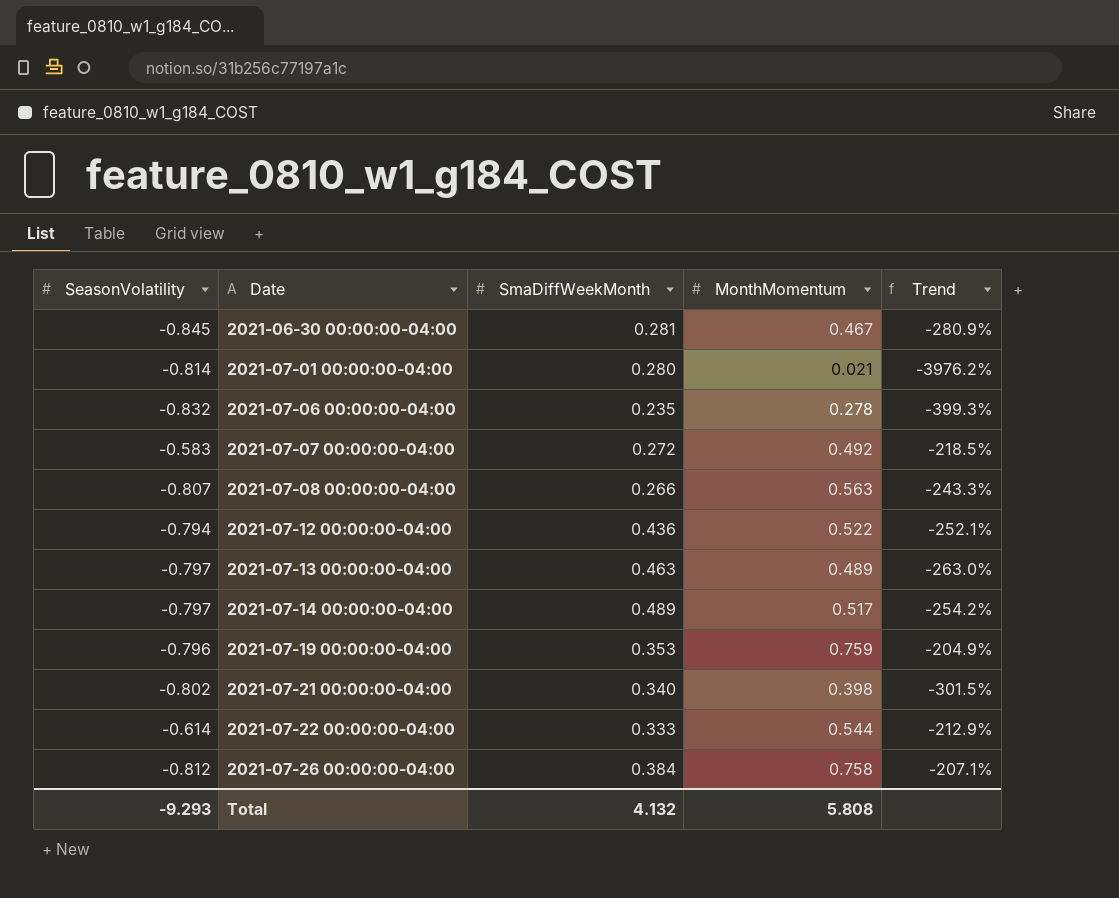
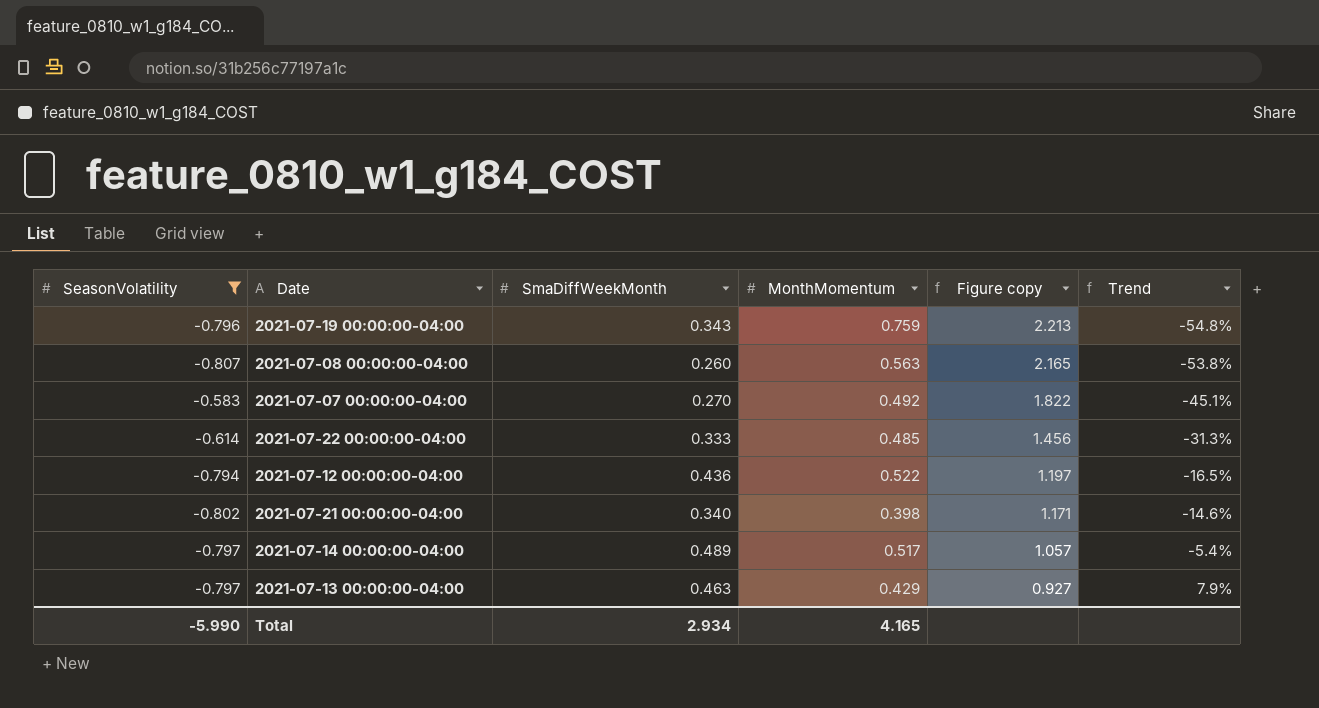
filter: none -> SeasonVolatility >= -0.807
row order: Date ascending -> Figure copy descending
column Figure copy | formula: none -> [MonthMomentum] / [SmaDiffWeekMonth]
column Trend | formula: ([SeasonVolatility] - [MonthMomentum]) / [MonthMomentum] -> ([SmaDiffWeekMonth] - [MonthMomentum]) / [MonthMomentum]
2021-07-19 00:00:00-04:00 | SmaDiffWeekMonth: 0.353 -> 0.343
2021-07-08 00:00:00-04:00 | SmaDiffWeekMonth: 0.266 -> 0.260
2021-07-07 00:00:00-04:00 | SmaDiffWeekMonth: 0.272 -> 0.270
2021-07-22 00:00:00-04:00 | MonthMomentum: 0.544 -> 0.485
2021-07-13 00:00:00-04:00 | MonthMomentum: 0.489 -> 0.429
Total | SeasonVolatility: -9.293 -> -5.990
Total | SmaDiffWeekMonth: 4.132 -> 2.934
Total | MonthMomentum: 5.808 -> 4.165

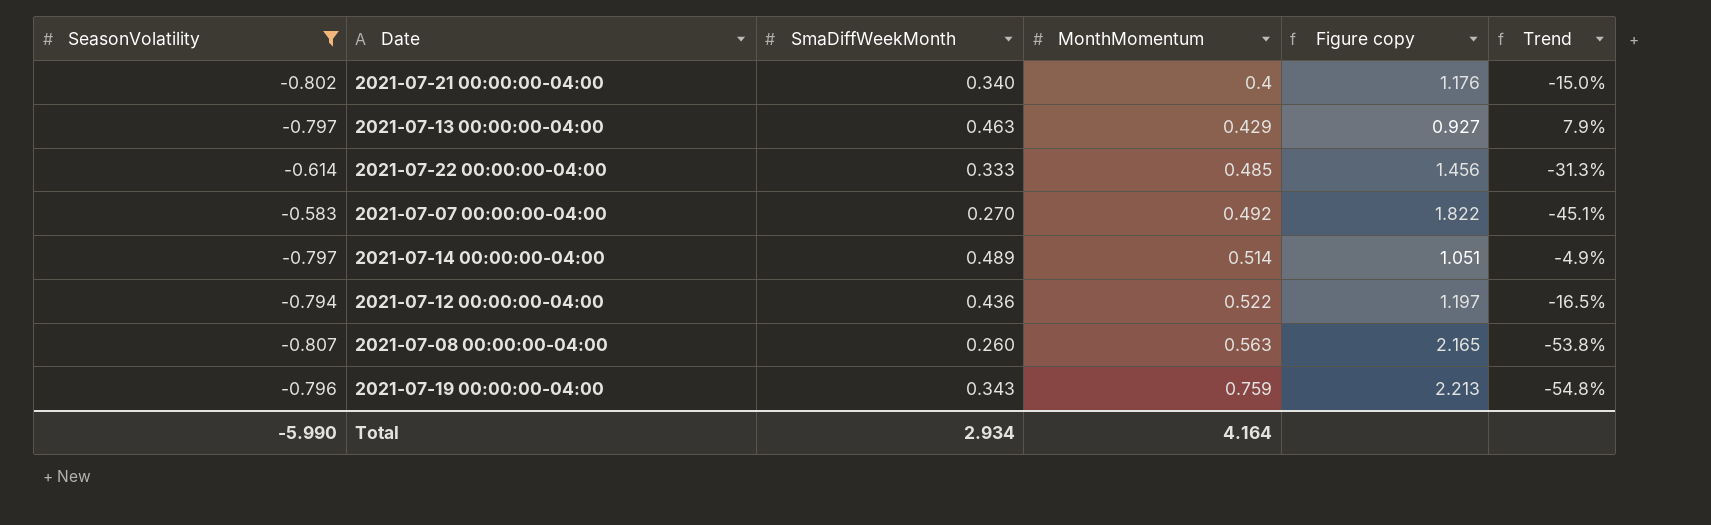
row order: Figure copy descending -> MonthMomentum ascending
2021-07-21 00:00:00-04:00 | MonthMomentum: 0.398 -> 0.4
2021-07-21 00:00:00-04:00 | Figure copy: 1.171 -> 1.176
2021-07-21 00:00:00-04:00 | Trend: -14.6% -> -15.0%
2021-07-14 00:00:00-04:00 | MonthMomentum: 0.517 -> 0.514
2021-07-14 00:00:00-04:00 | Figure copy: 1.057 -> 1.051
2021-07-14 00:00:00-04:00 | Trend: -5.4% -> -4.9%
Total | MonthMomentum: 4.165 -> 4.164

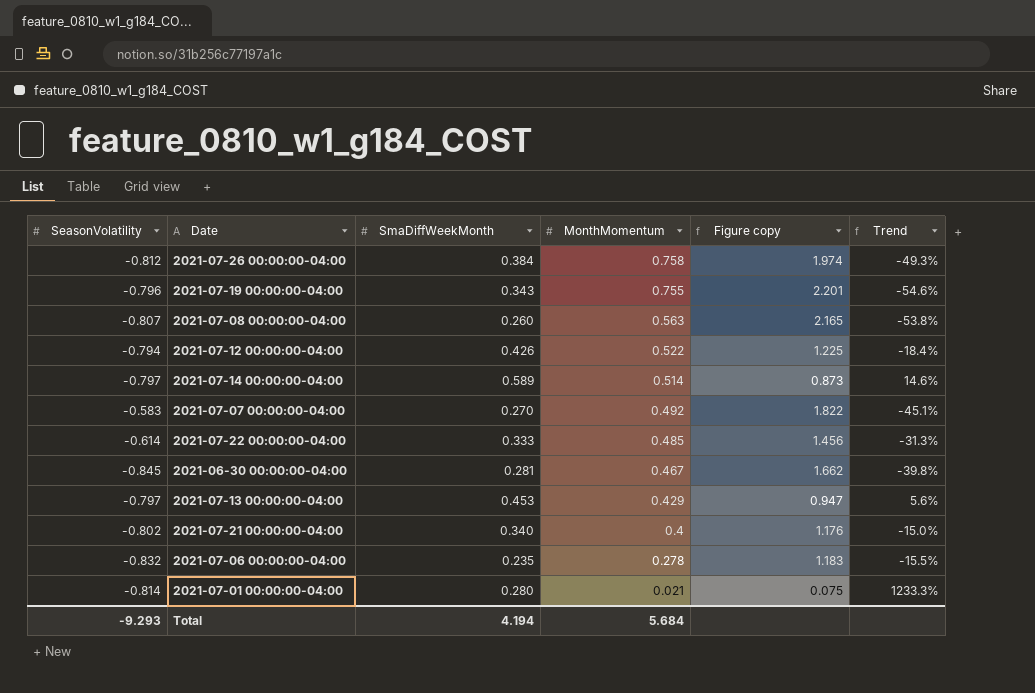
filter: SeasonVolatility >= -0.807 -> none
row order: MonthMomentum ascending -> MonthMomentum descending
2021-07-19 00:00:00-04:00 | MonthMomentum: 0.759 -> 0.755
2021-07-19 00:00:00-04:00 | Figure copy: 2.213 -> 2.201
2021-07-19 00:00:00-04:00 | Trend: -54.8% -> -54.6%
2021-07-12 00:00:00-04:00 | SmaDiffWeekMonth: 0.436 -> 0.426
2021-07-12 00:00:00-04:00 | Figure copy: 1.197 -> 1.225
2021-07-12 00:00:00-04:00 | Trend: -16.5% -> -18.4%
2021-07-14 00:00:00-04:00 | SmaDiffWeekMonth: 0.489 -> 0.589
2021-07-14 00:00:00-04:00 | Figure copy: 1.051 -> 0.873
2021-07-14 00:00:00-04:00 | Trend: -4.9% -> 14.6%
2021-07-13 00:00:00-04:00 | SmaDiffWeekMonth: 0.463 -> 0.453
2021-07-13 00:00:00-04:00 | Figure copy: 0.927 -> 0.947
2021-07-13 00:00:00-04:00 | Trend: 7.9% -> 5.6%
Total | SeasonVolatility: -5.990 -> -9.293
Total | SmaDiffWeekMonth: 2.934 -> 4.194
Total | MonthMomentum: 4.164 -> 5.684

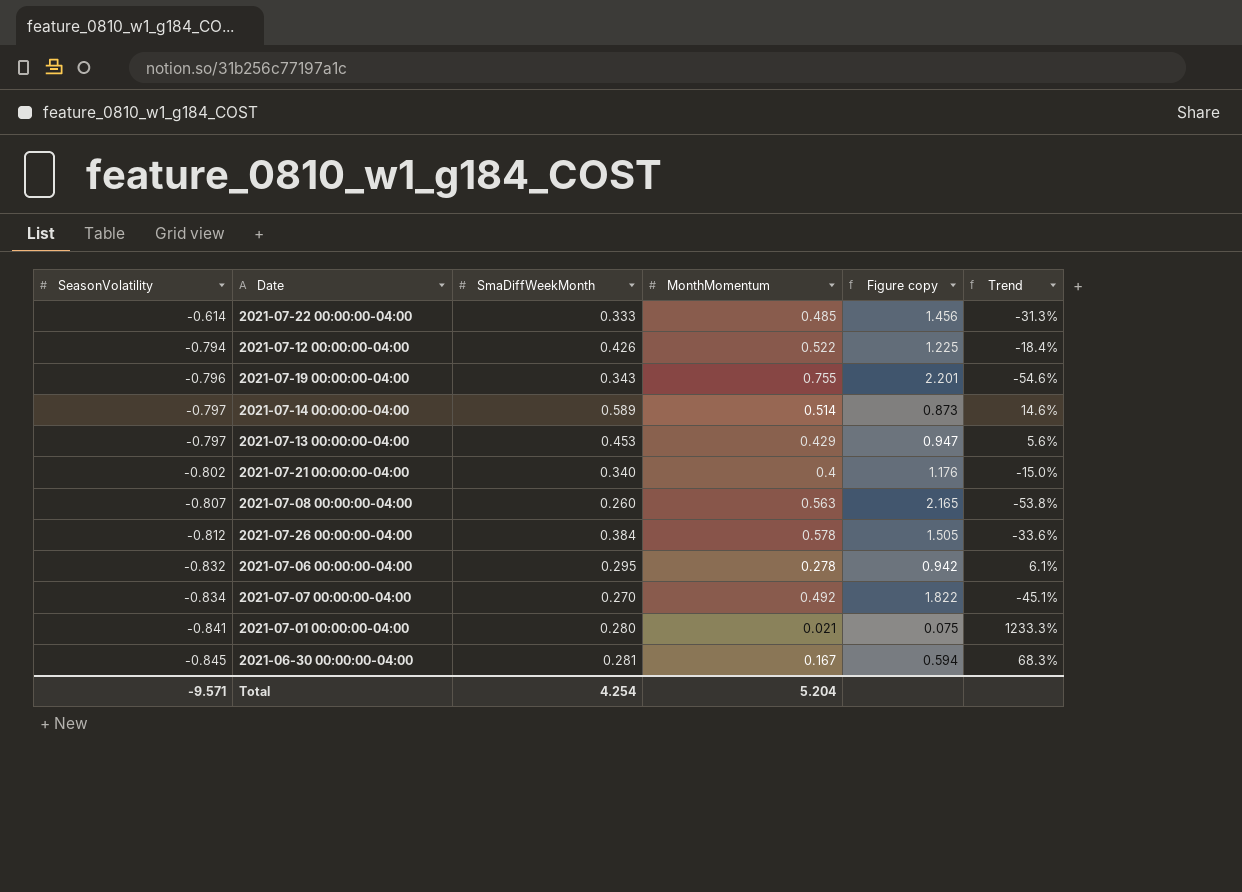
row order: MonthMomentum descending -> SeasonVolatility descending
2021-07-26 00:00:00-04:00 | MonthMomentum: 0.758 -> 0.578
2021-07-26 00:00:00-04:00 | Figure copy: 1.974 -> 1.505
2021-07-26 00:00:00-04:00 | Trend: -49.3% -> -33.6%
2021-07-06 00:00:00-04:00 | SmaDiffWeekMonth: 0.235 -> 0.295
2021-07-06 00:00:00-04:00 | Figure copy: 1.183 -> 0.942
2021-07-06 00:00:00-04:00 | Trend: -15.5% -> 6.1%
2021-07-07 00:00:00-04:00 | SeasonVolatility: -0.583 -> -0.834
2021-07-01 00:00:00-04:00 | SeasonVolatility: -0.814 -> -0.841
2021-06-30 00:00:00-04:00 | MonthMomentum: 0.467 -> 0.167
2021-06-30 00:00:00-04:00 | Figure copy: 1.662 -> 0.594
2021-06-30 00:00:00-04:00 | Trend: -39.8% -> 68.3%
Total | SeasonVolatility: -9.293 -> -9.571
Total | SmaDiffWeekMonth: 4.194 -> 4.254
Total | MonthMomentum: 5.684 -> 5.204

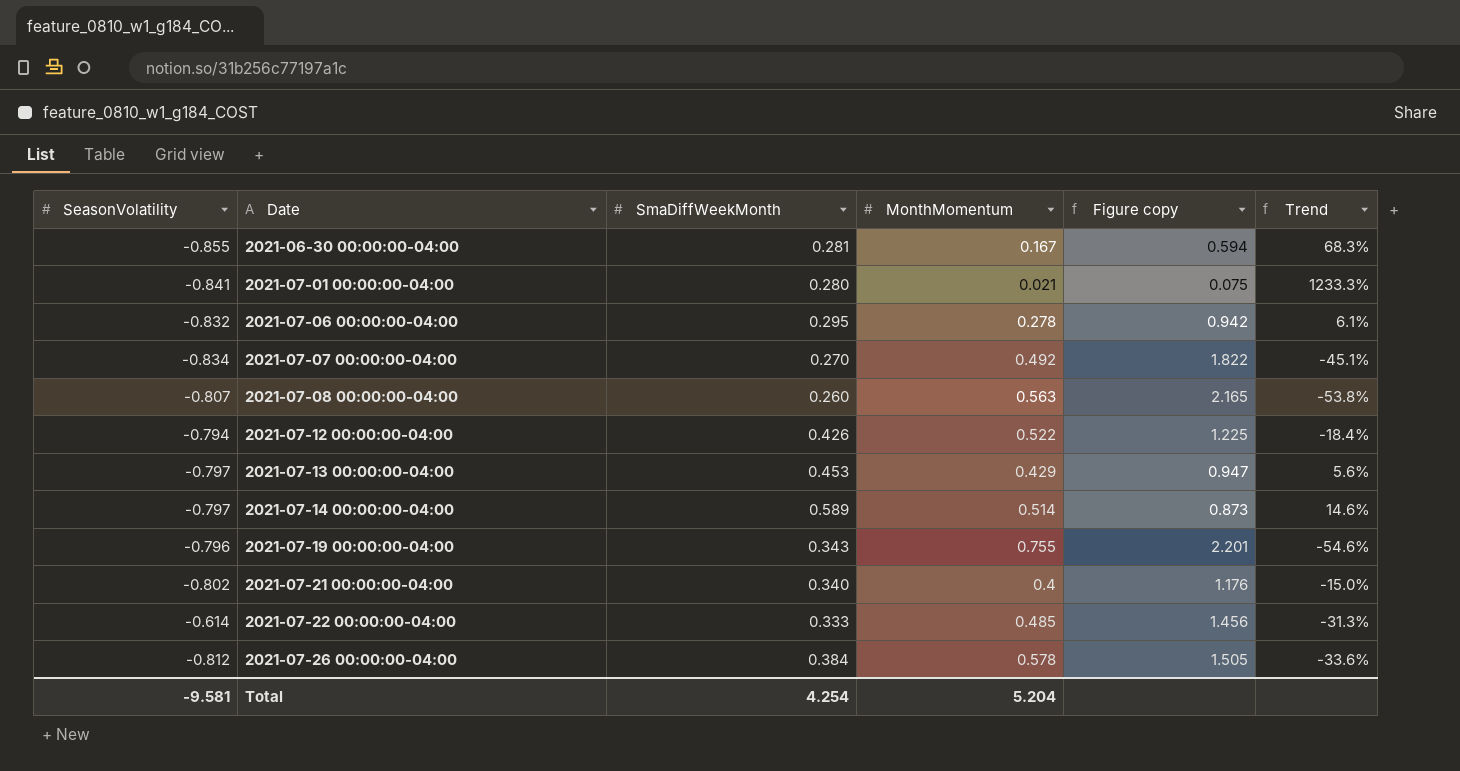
row order: SeasonVolatility descending -> Date ascending
2021-06-30 00:00:00-04:00 | SeasonVolatility: -0.845 -> -0.855
Total | SeasonVolatility: -9.571 -> -9.581

